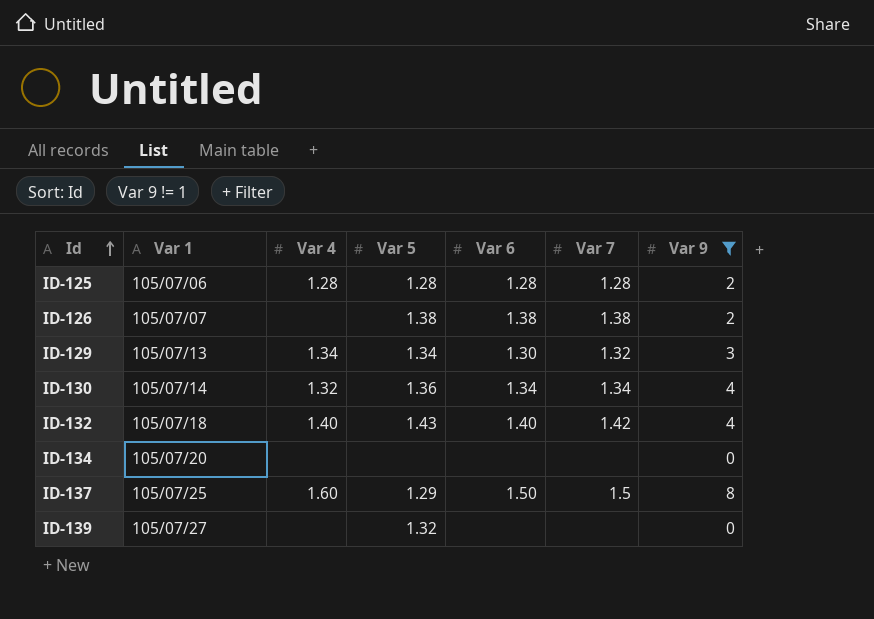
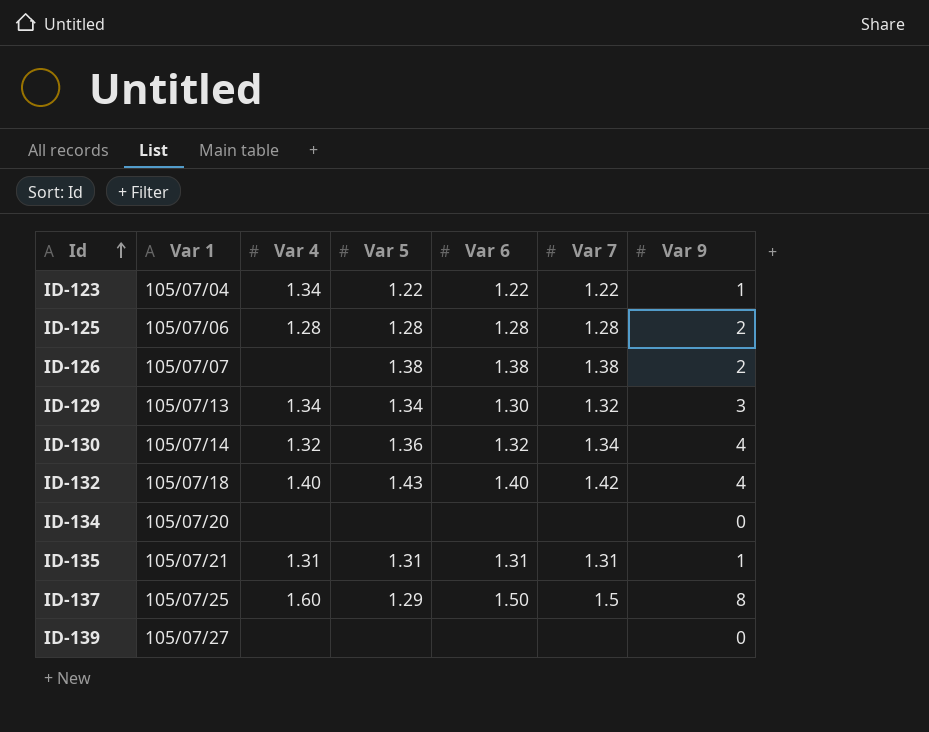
filter: Var 9 != 1 -> none
ID-130 | Var 6: 1.34 -> 1.32
ID-139 | Var 5: 1.32 -> none

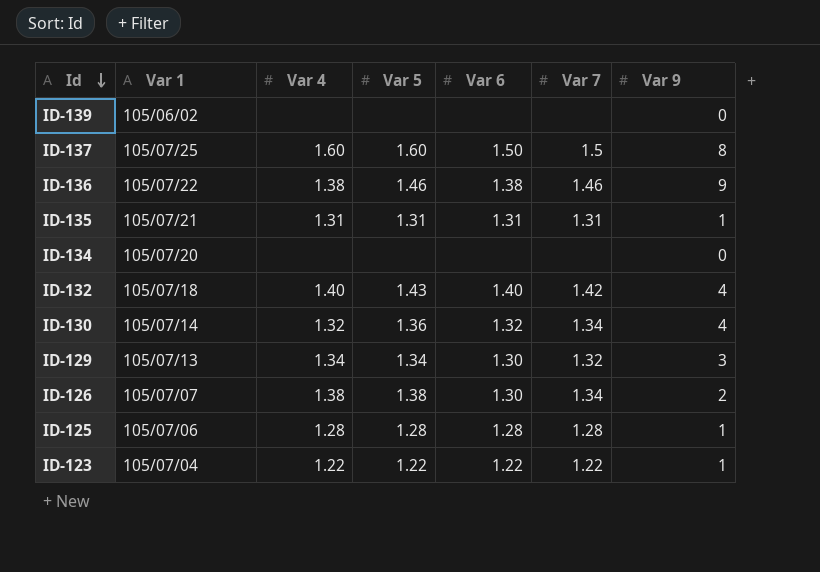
row order: Id ascending -> Id descending
ID-139 | Var 1: 105/07/27 -> 105/06/02
ID-137 | Var 5: 1.29 -> 1.60
row ID-136: none -> 105/07/22 | 1.38 | 1.46 | 1.38 | 1.46 | 9
ID-126 | Var 4: none -> 1.38
ID-126 | Var 6: 1.38 -> 1.30
ID-126 | Var 7: 1.38 -> 1.34
ID-125 | Var 9: 2 -> 1
ID-123 | Var 4: 1.34 -> 1.22

